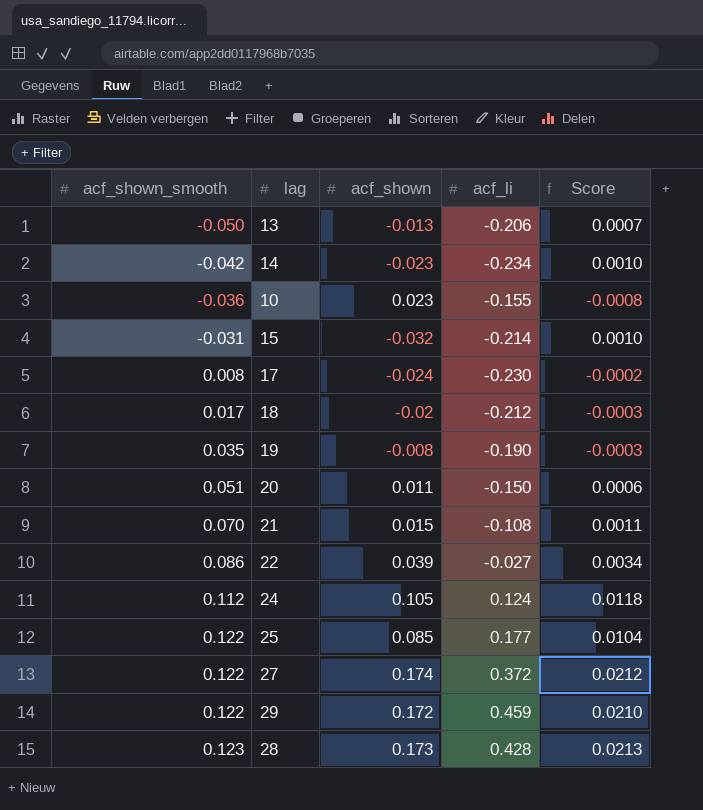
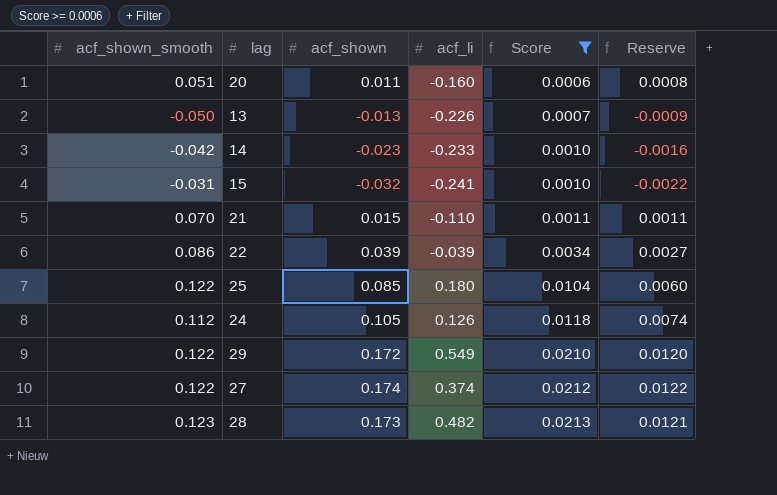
filter: none -> Score >= 0.0006
row order: acf_shown_smooth ascending -> Score ascending
column Reserve | formula: none -> [acf_shown] * 0.07
20 | acf_li: -0.150 -> -0.160
13 | acf_li: -0.206 -> -0.226
14 | acf_li: -0.234 -> -0.233
15 | acf_li: -0.214 -> -0.241
21 | acf_li: -0.108 -> -0.110
22 | acf_li: -0.027 -> -0.039
25 | acf_li: 0.177 -> 0.180
24 | acf_li: 0.124 -> 0.126
29 | acf_li: 0.459 -> 0.549
27 | acf_li: 0.372 -> 0.374
28 | acf_li: 0.428 -> 0.482

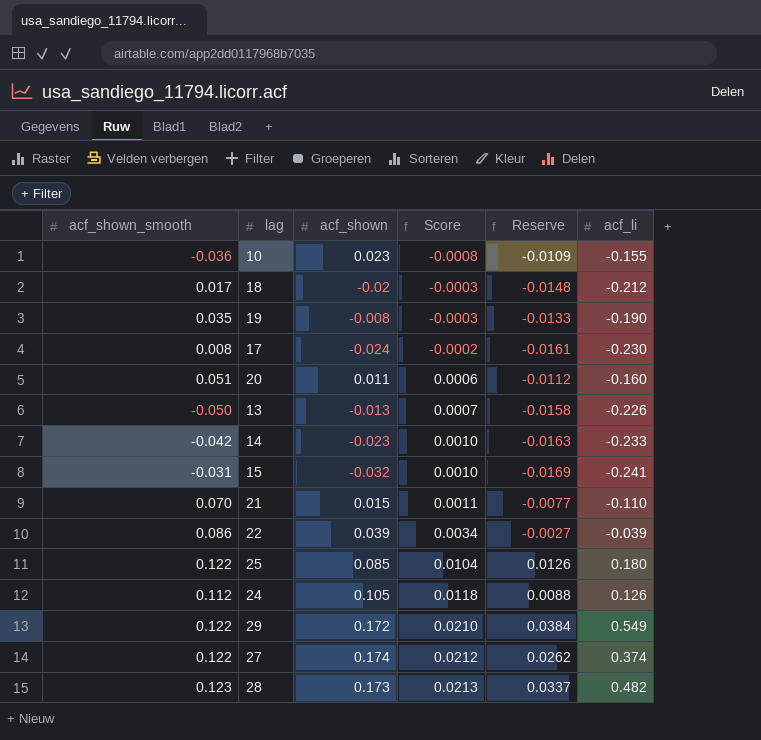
filter: Score >= 0.0006 -> none
column Reserve | formula: [acf_shown] * 0.07 -> [acf_li] * 0.07
column acf_li | position: 4 -> 6

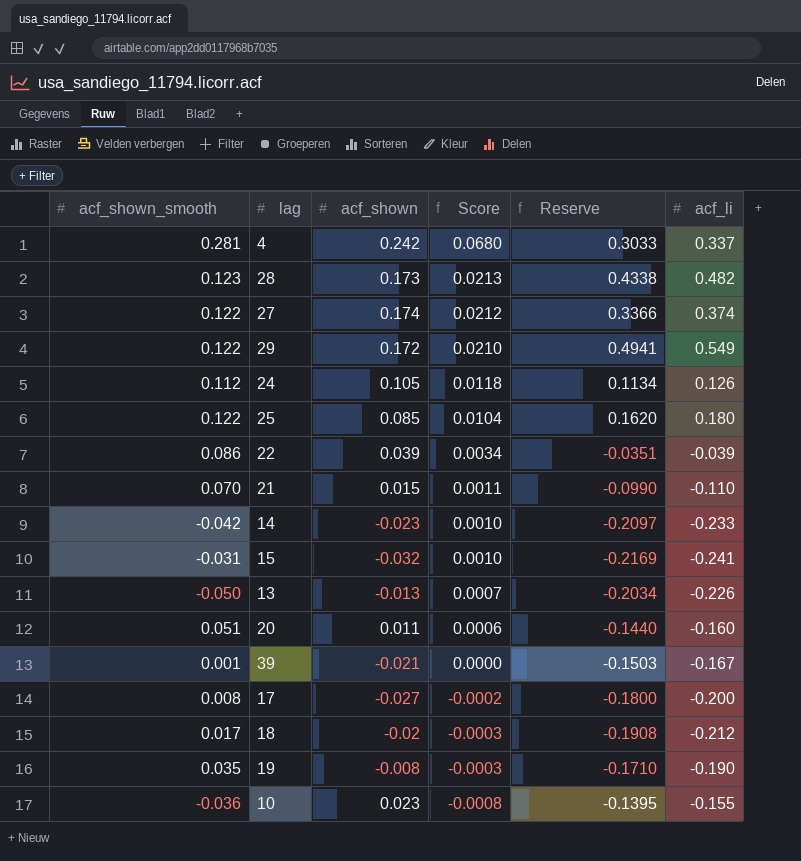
row order: Score ascending -> Score descending
column Reserve | formula: [acf_li] * 0.07 -> [acf_li] * 0.9
row 4: none -> 0.281 | 0.242 | 0.0680 | 0.3033 | 0.337
row 39: none -> 0.001 | -0.021 | 0.0000 | -0.1503 | -0.167
17 | acf_shown: -0.024 -> -0.027
17 | acf_li: -0.230 -> -0.200

